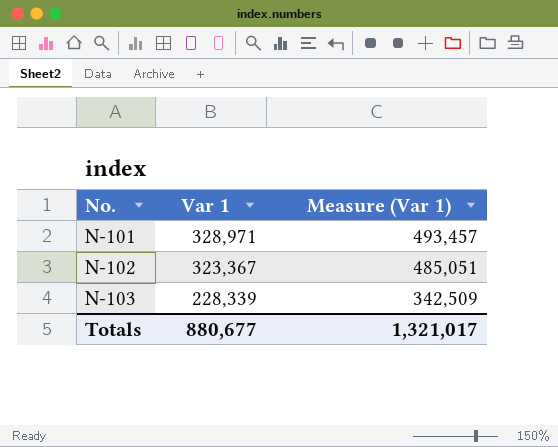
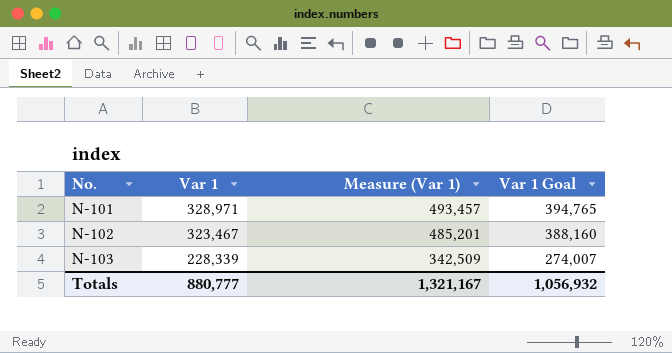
column Var 1 Goal | formula: none -> [Var 1] * 1.2
N-102 | Var 1: 323,367 -> 323,467
N-102 | Measure (Var 1): 485,051 -> 485,201
Totals | Var 1: 880,677 -> 880,777
Totals | Measure (Var 1): 1,321,017 -> 1,321,167

